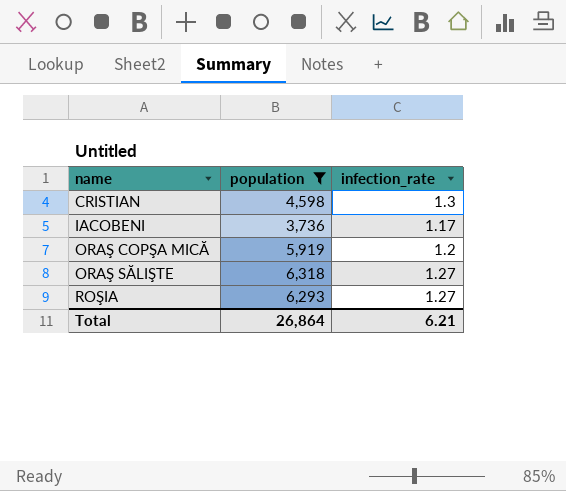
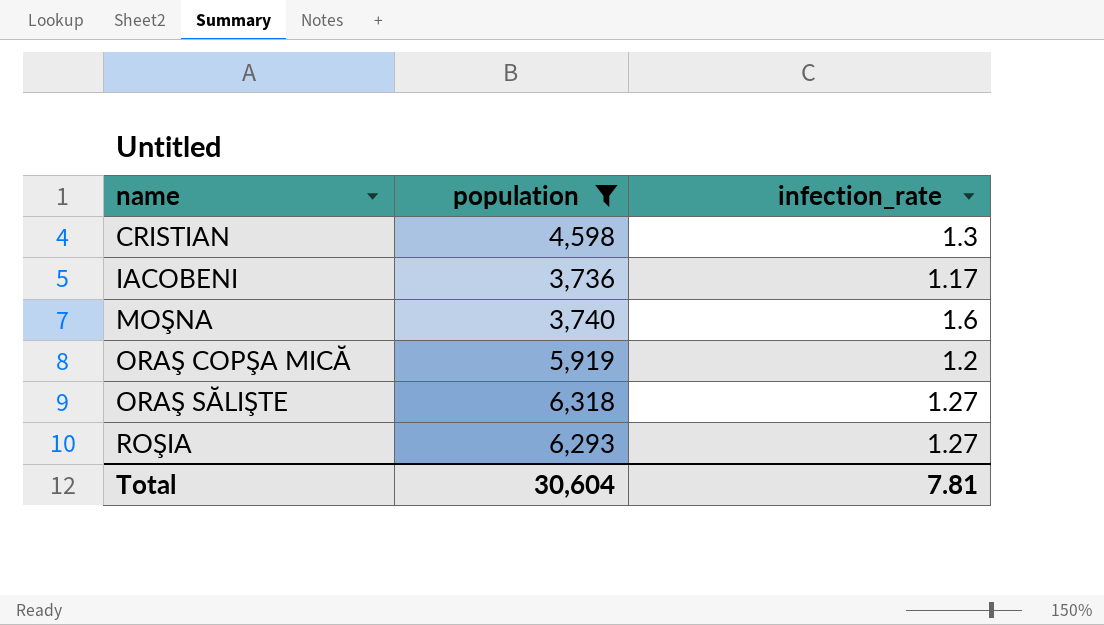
row MOŞNA: none -> 3,740 | 1.6
Total | population: 26,864 -> 30,604
Total | infection_rate: 6.21 -> 7.81

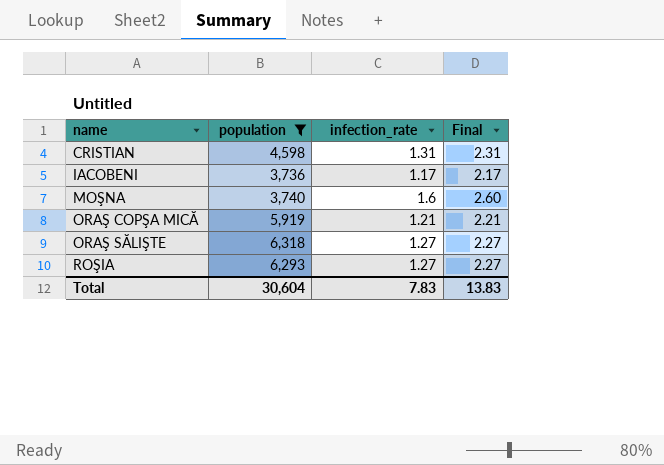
column Final | formula: none -> [infection_rate] + 1
CRISTIAN | infection_rate: 1.3 -> 1.31
ORAŞ COPŞA MICĂ | infection_rate: 1.2 -> 1.21
Total | infection_rate: 7.81 -> 7.83

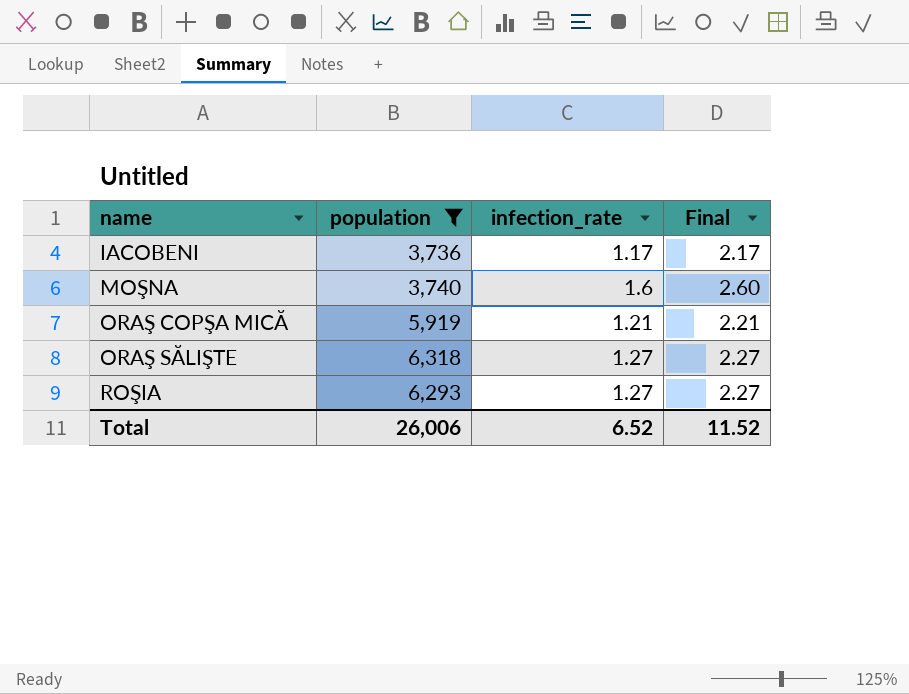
row CRISTIAN: 4,598 | 1.31 | 2.31 -> none
Total | population: 30,604 -> 26,006
Total | infection_rate: 7.83 -> 6.52
Total | Final: 13.83 -> 11.52

